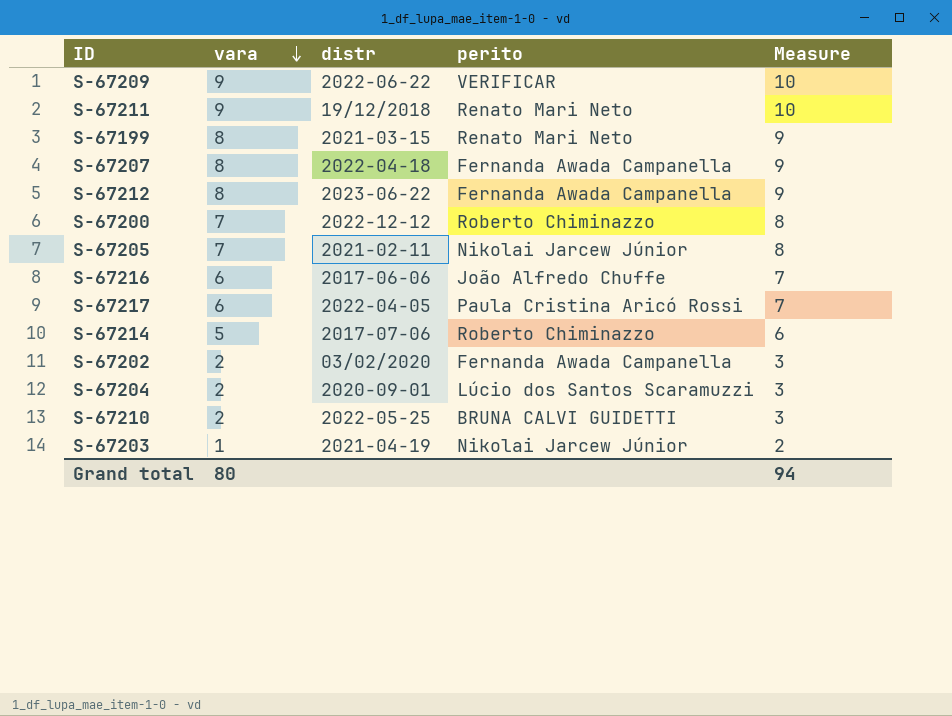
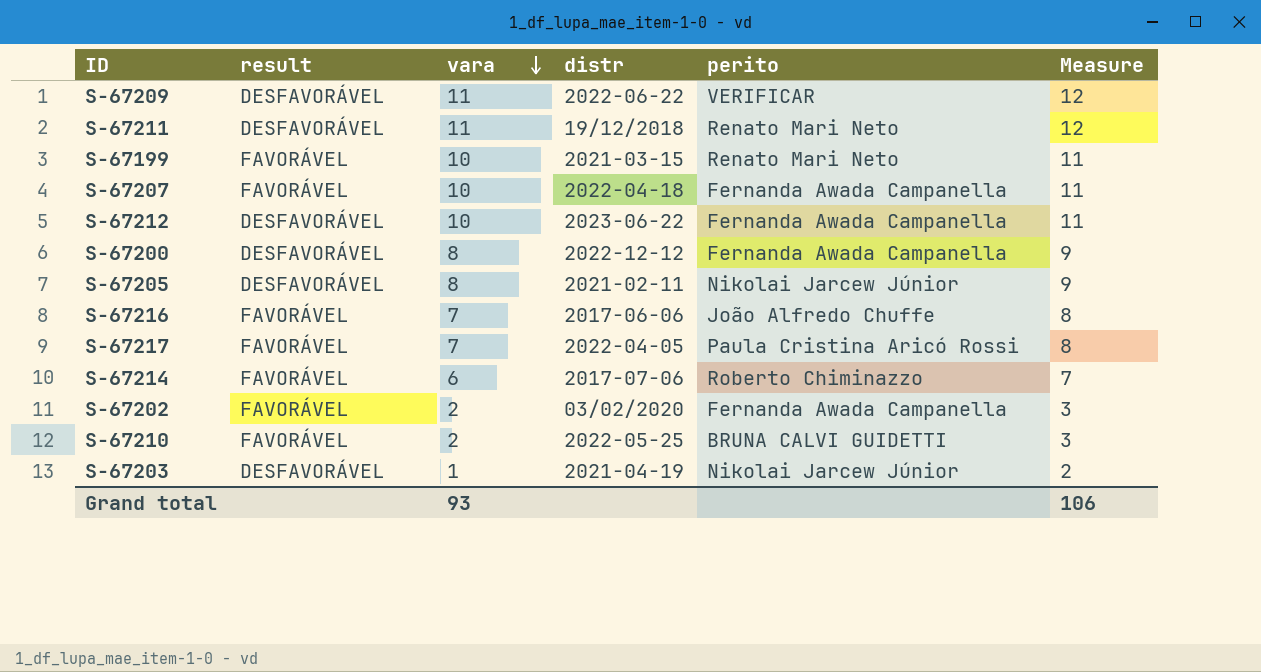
column result | position: none -> 2
row S-67204: 2 | 2020-09-01 | Lúcio dos Santos Scaramuzzi | 3 -> none
S-67209 | vara: 9 -> 11
S-67209 | Measure: 10 -> 12
S-67211 | vara: 9 -> 11
S-67211 | Measure: 10 -> 12
S-67199 | vara: 8 -> 10
S-67199 | Measure: 9 -> 11
S-67207 | vara: 8 -> 10
S-67207 | Measure: 9 -> 11
S-67212 | vara: 8 -> 10
S-67212 | Measure: 9 -> 11
S-67200 | vara: 7 -> 8
S-67200 | perito: Roberto Chiminazzo -> Fernanda Awada Campanella
S-67200 | Measure: 8 -> 9
S-67205 | vara: 7 -> 8
S-67205 | Measure: 8 -> 9
S-67216 | vara: 6 -> 7
S-67216 | Measure: 7 -> 8
S-67217 | vara: 6 -> 7
S-67217 | Measure: 7 -> 8
S-67214 | vara: 5 -> 6
S-67214 | Measure: 6 -> 7
Grand total | vara: 80 -> 93
Grand total | Measure: 94 -> 106

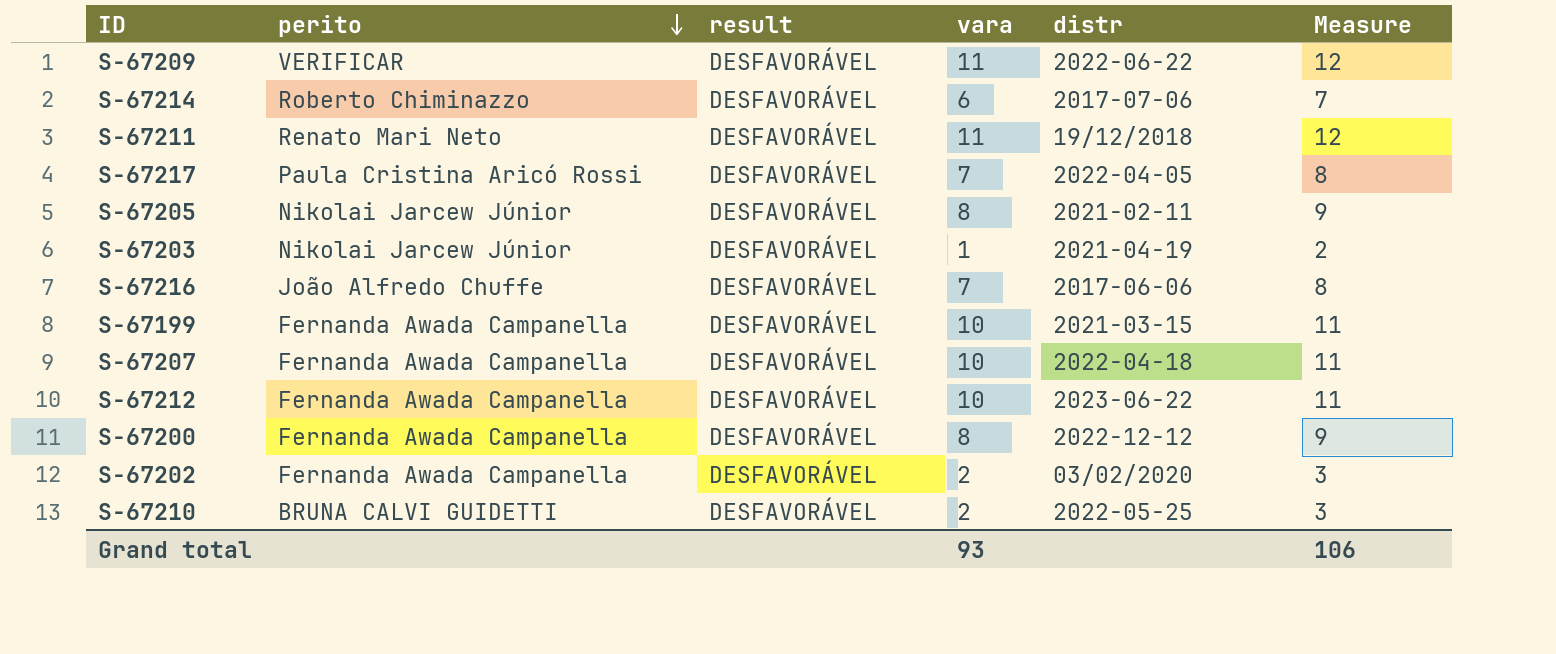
row order: vara descending -> perito descending
column perito | position: 5 -> 2
S-67214 | result: FAVORÁVEL -> DESFAVORÁVEL
S-67217 | result: FAVORÁVEL -> DESFAVORÁVEL
S-67216 | result: FAVORÁVEL -> DESFAVORÁVEL
S-67199 | perito: Renato Mari Neto -> Fernanda Awada Campanella
S-67199 | result: FAVORÁVEL -> DESFAVORÁVEL
S-67207 | result: FAVORÁVEL -> DESFAVORÁVEL
S-67202 | result: FAVORÁVEL -> DESFAVORÁVEL
S-67210 | result: FAVORÁVEL -> DESFAVORÁVEL

